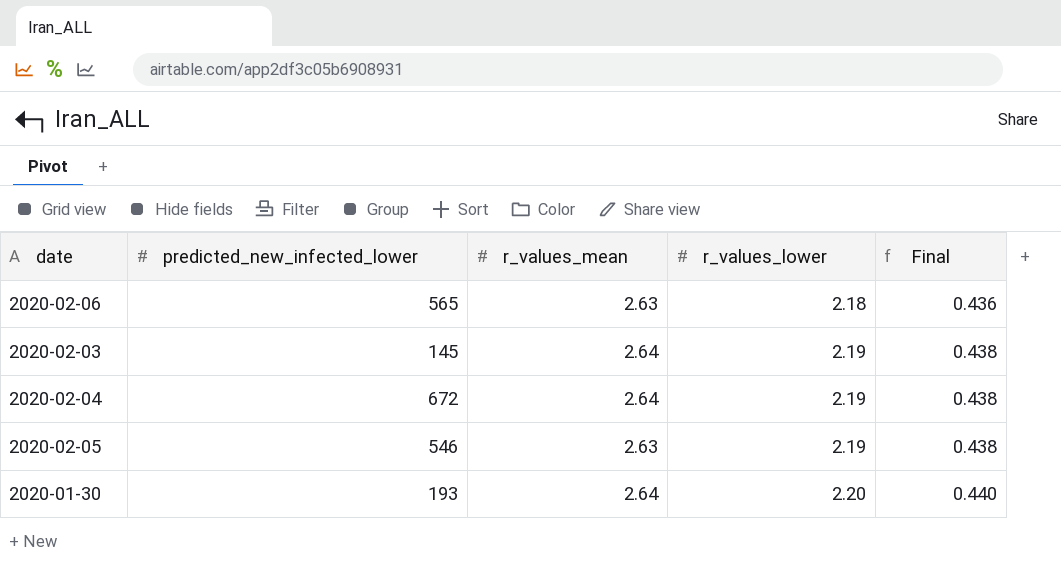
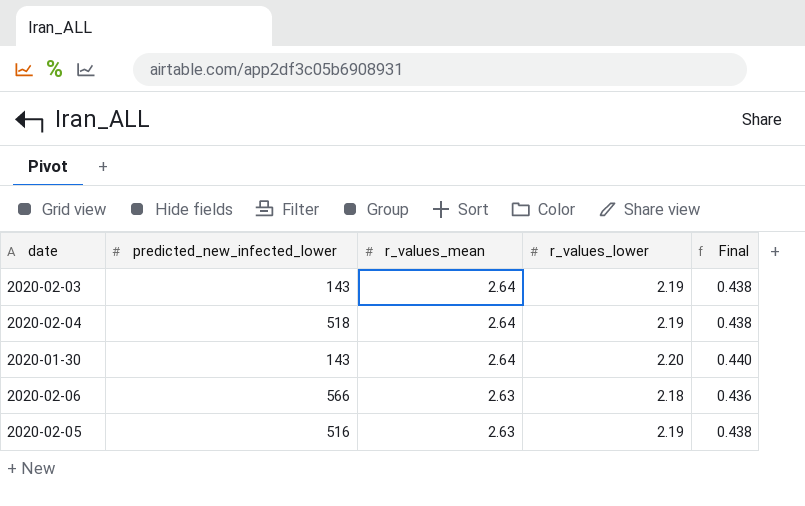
row order: r_values_lower ascending -> r_values_mean descending
2020-02-03 | predicted_new_infected_lower: 145 -> 143
2020-02-04 | predicted_new_infected_lower: 672 -> 518
2020-01-30 | predicted_new_infected_lower: 193 -> 143
2020-02-06 | predicted_new_infected_lower: 565 -> 566
2020-02-05 | predicted_new_infected_lower: 546 -> 516

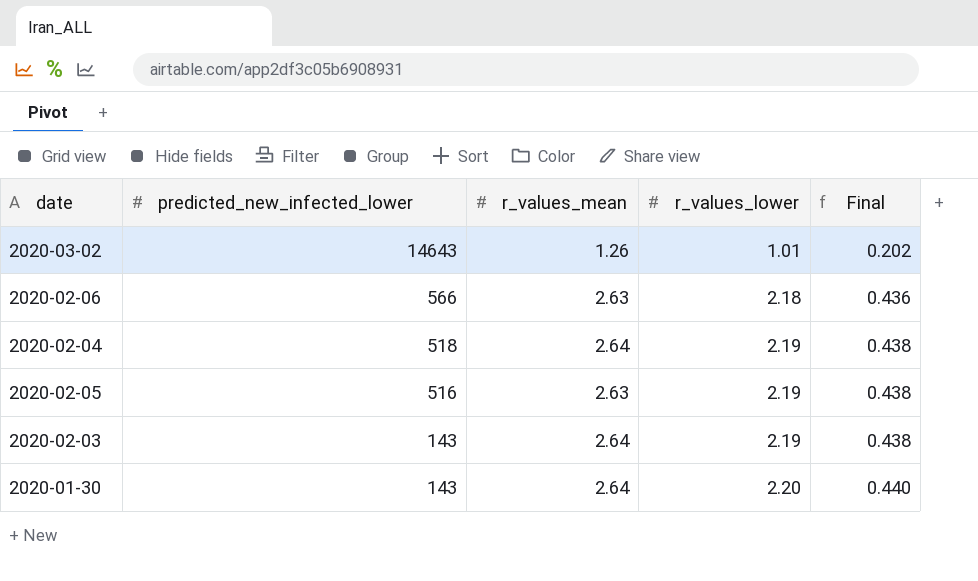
row order: r_values_mean descending -> predicted_new_infected_lower descending
row 2020-03-02: none -> 14643 | 1.26 | 1.01 | 0.202

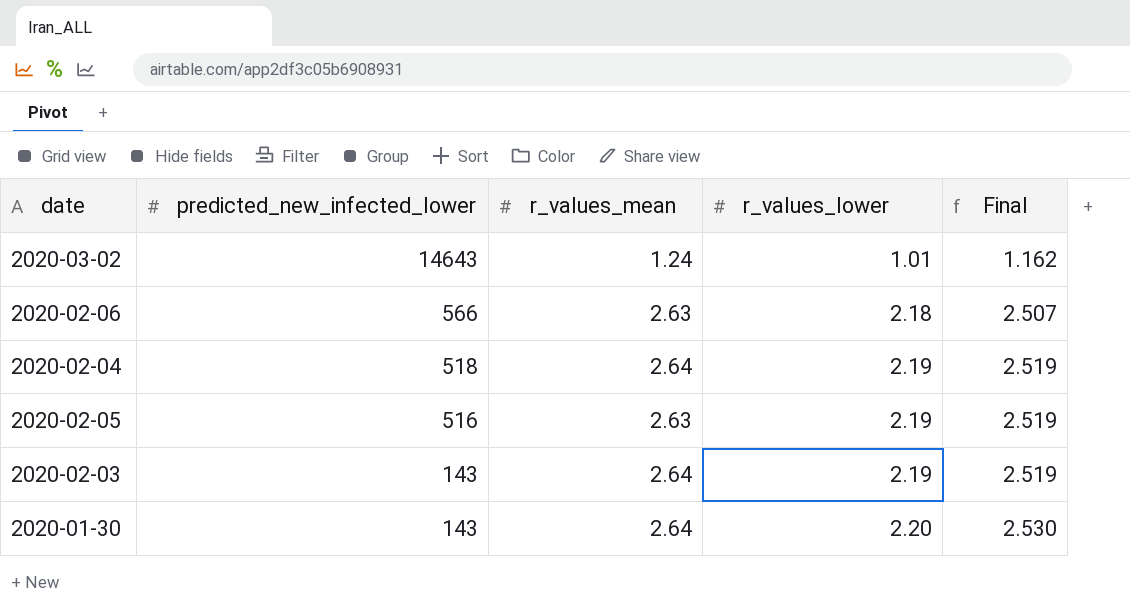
column Final | formula: [r_values_lower] * 0.2 -> [r_values_lower] * 1.15
2020-03-02 | r_values_mean: 1.26 -> 1.24

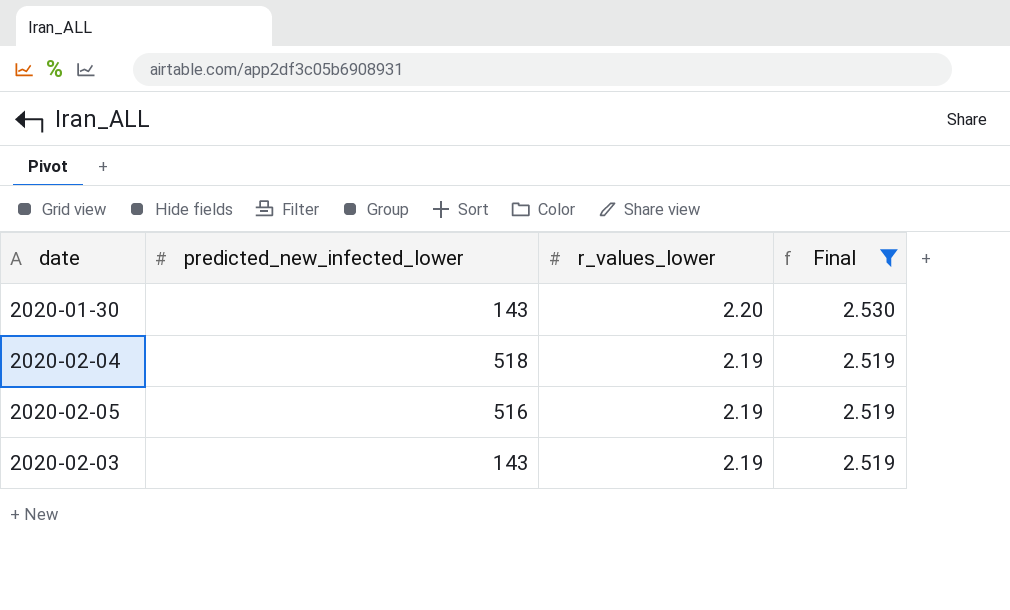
filter: none -> Final >= 2.519
row order: predicted_new_infected_lower descending -> r_values_lower descending
column r_values_mean | position: 3 -> none

